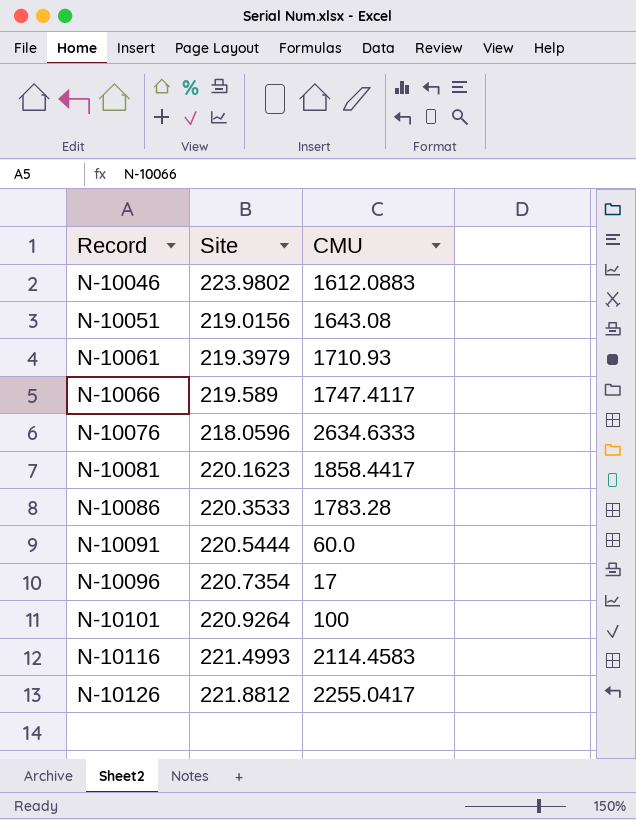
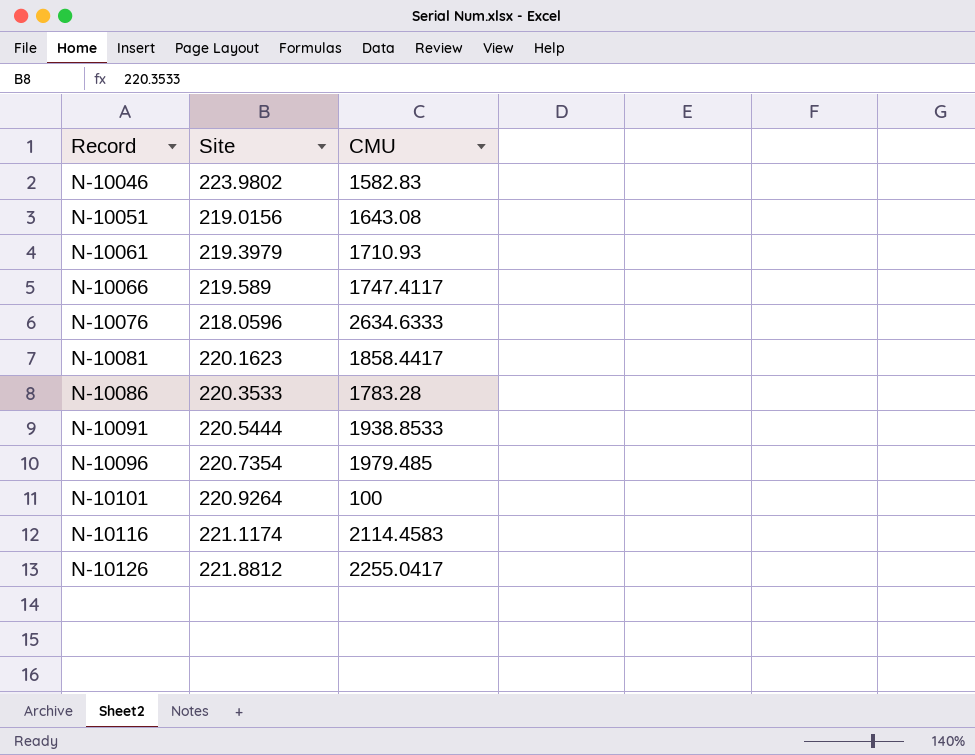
N-10046 | CMU: 1612.0883 -> 1582.83
N-10091 | CMU: 60.0 -> 1938.8533
N-10096 | CMU: 17 -> 1979.485
N-10116 | Site: 221.4993 -> 221.1174

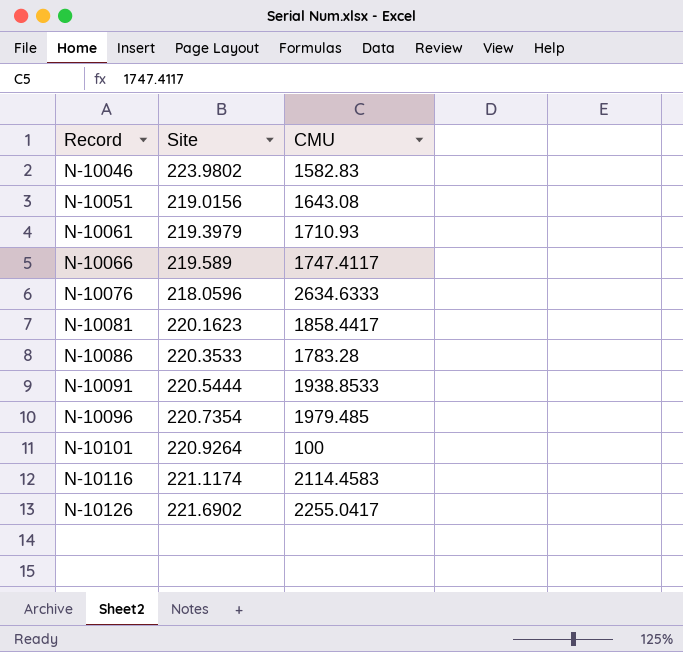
N-10126 | Site: 221.8812 -> 221.6902

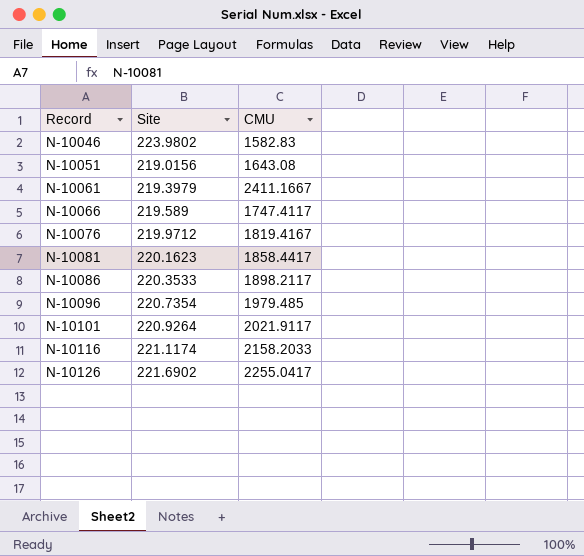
row N-10091: 220.5444 | 1938.8533 -> none
N-10061 | CMU: 1710.93 -> 2411.1667
N-10076 | Site: 218.0596 -> 219.9712
N-10076 | CMU: 2634.6333 -> 1819.4167
N-10086 | CMU: 1783.28 -> 1898.2117
N-10101 | CMU: 100 -> 2021.9117
N-10116 | CMU: 2114.4583 -> 2158.2033

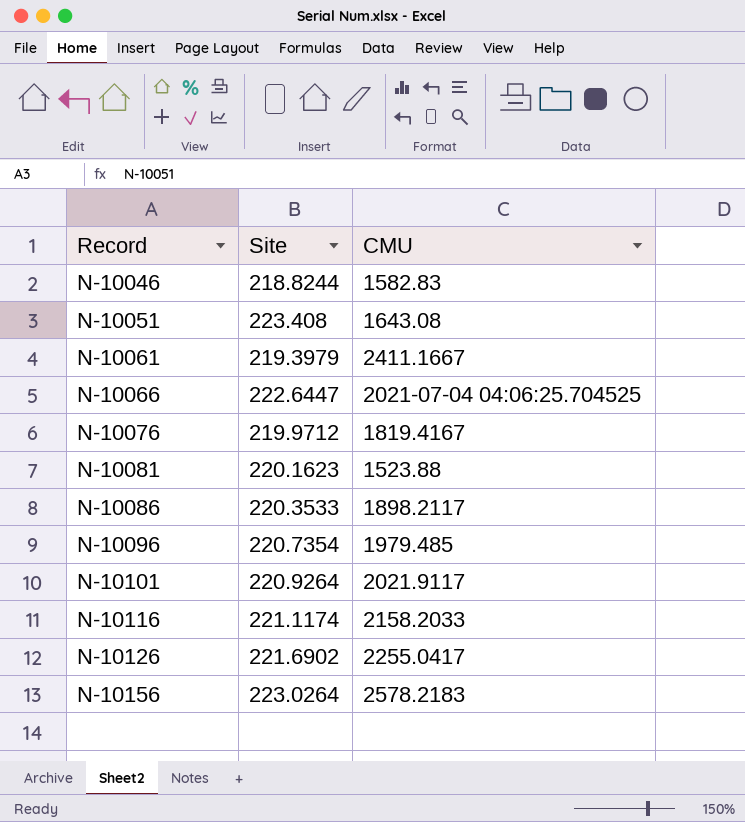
N-10046 | Site: 223.9802 -> 218.8244
N-10051 | Site: 219.0156 -> 223.408
N-10066 | Site: 219.589 -> 222.6447
N-10066 | CMU: 1747.4117 -> 2021-07-04 04:06:25.704525
N-10081 | CMU: 1858.4417 -> 1523.88
row N-10156: none -> 223.0264 | 2578.2183

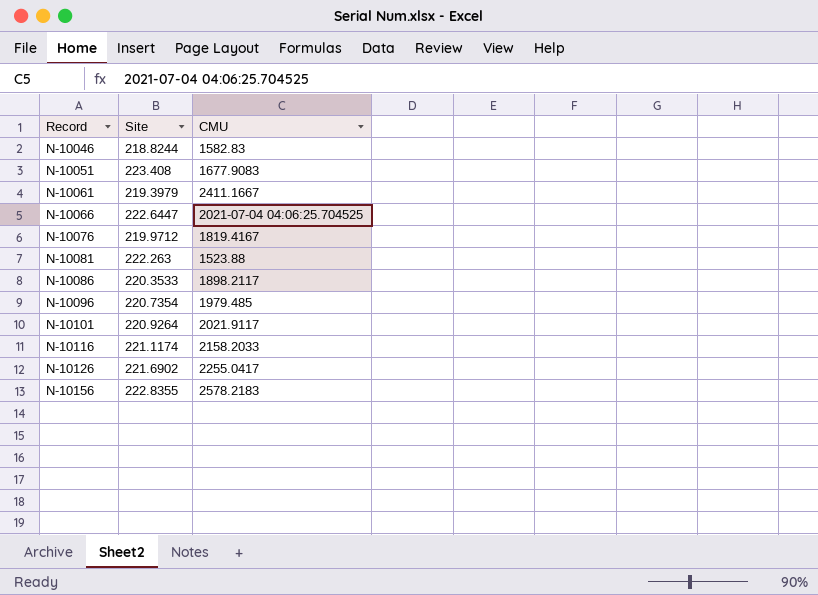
N-10051 | CMU: 1643.08 -> 1677.9083
N-10081 | Site: 220.1623 -> 222.263
N-10156 | Site: 223.0264 -> 222.8355

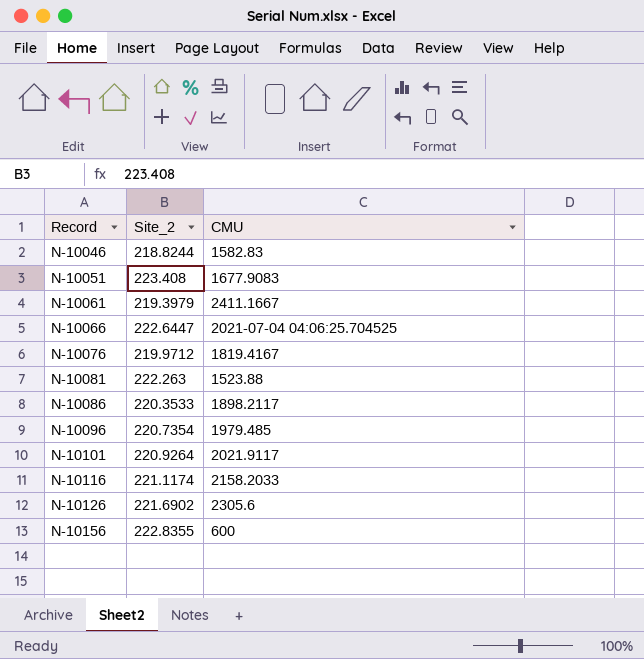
column name: Site -> Site_2
N-10126 | CMU: 2255.0417 -> 2305.6
N-10156 | CMU: 2578.2183 -> 600

